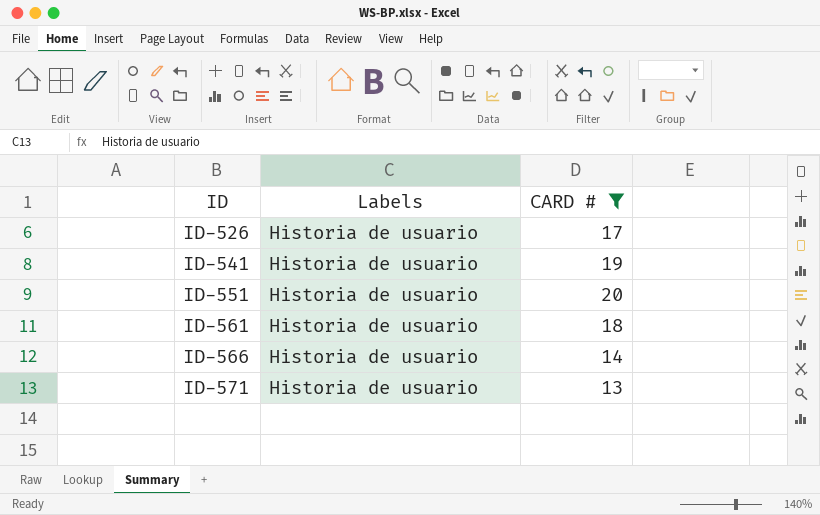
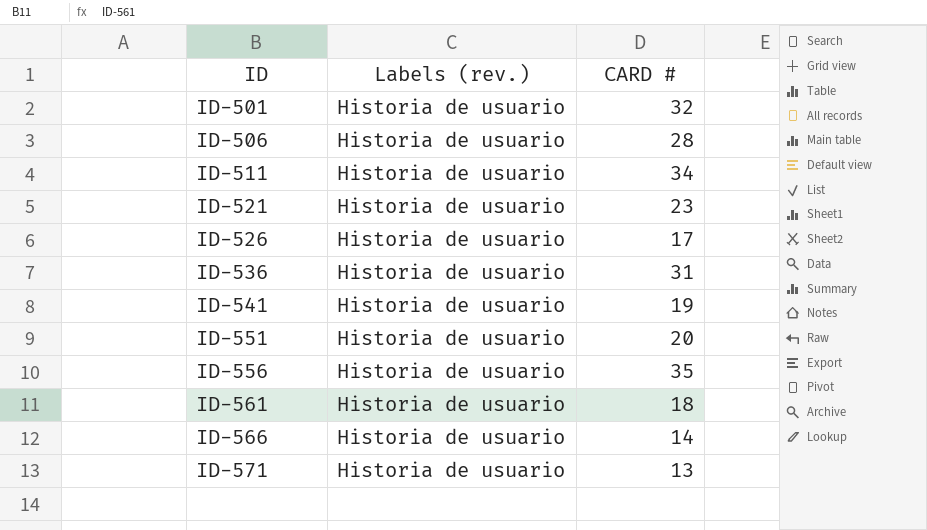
filter: CARD # <= 20 -> none
column name: Labels -> Labels (rev.)

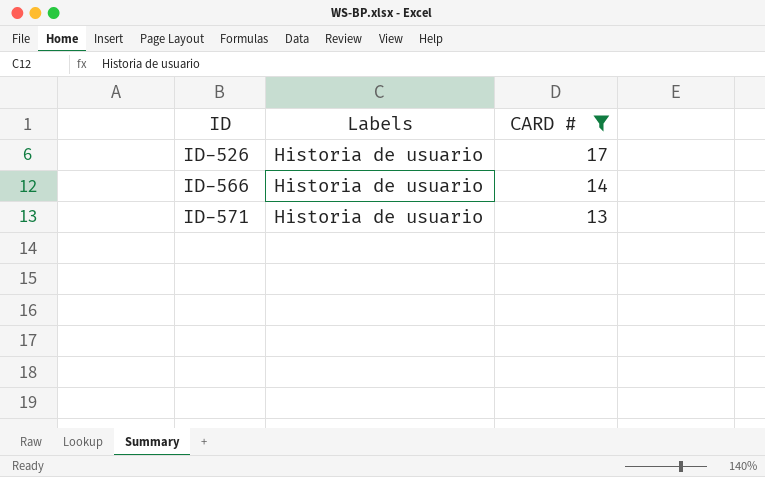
filter: none -> CARD # <= 17
column name: Labels (rev.) -> Labels

